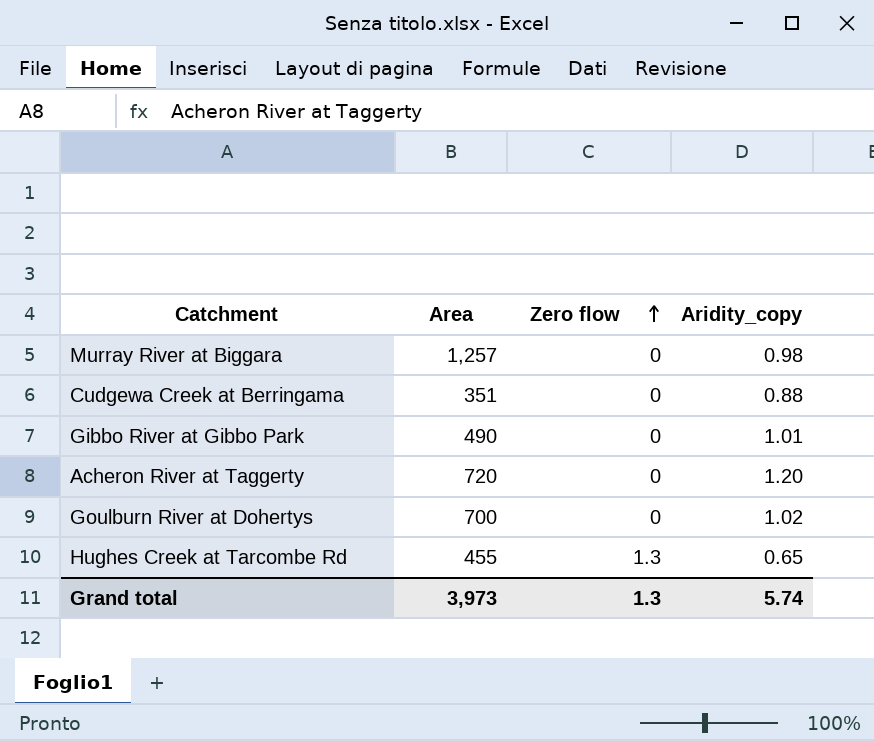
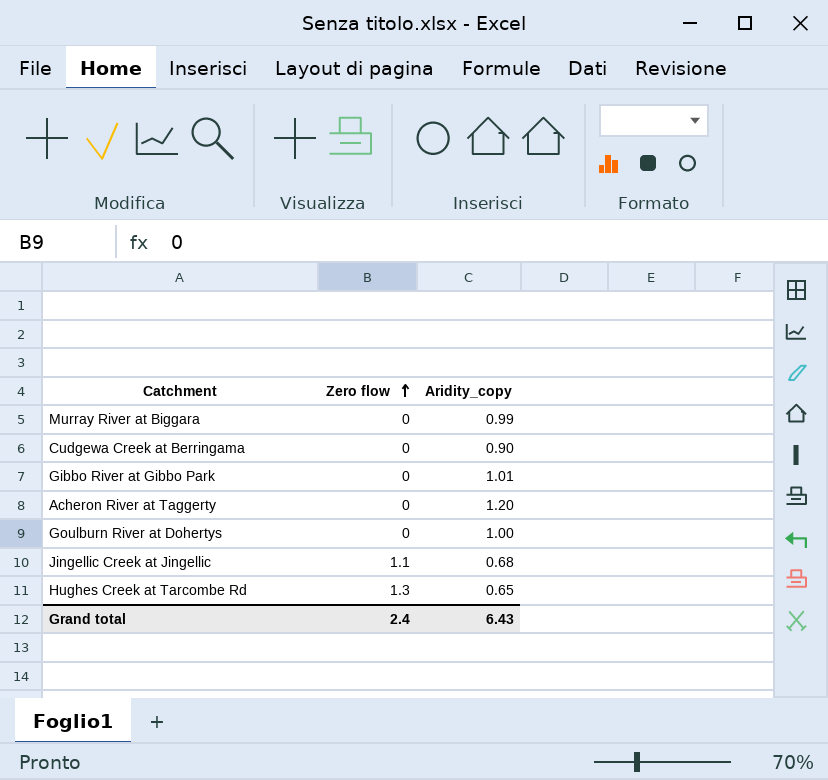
column Area | position: 2 -> none
Murray River at Biggara | Aridity_copy: 0.98 -> 0.99
Cudgewa Creek at Berringama | Aridity_copy: 0.88 -> 0.90
Goulburn River at Dohertys | Aridity_copy: 1.02 -> 1.00
row Jingellic Creek at Jingellic: none -> 1.1 | 0.68
Grand total | Zero flow: 1.3 -> 2.4
Grand total | Aridity_copy: 5.74 -> 6.43

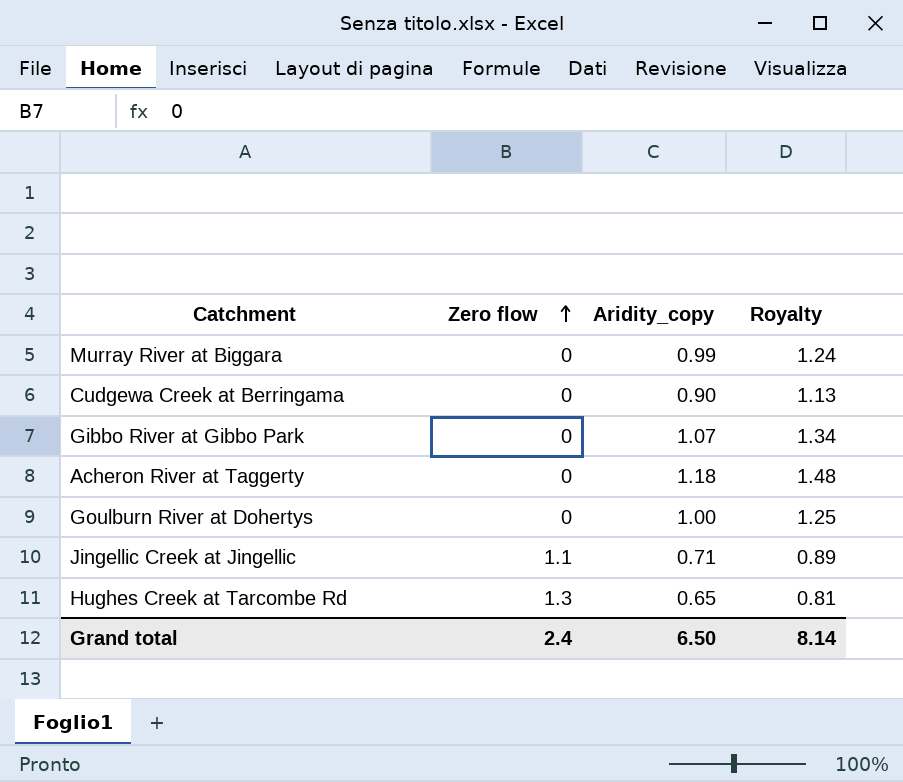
column Royalty | formula: none -> [Aridity_copy] * 1.25
Gibbo River at Gibbo Park | Aridity_copy: 1.01 -> 1.07
Acheron River at Taggerty | Aridity_copy: 1.20 -> 1.18
Jingellic Creek at Jingellic | Aridity_copy: 0.68 -> 0.71
Grand total | Aridity_copy: 6.43 -> 6.50

